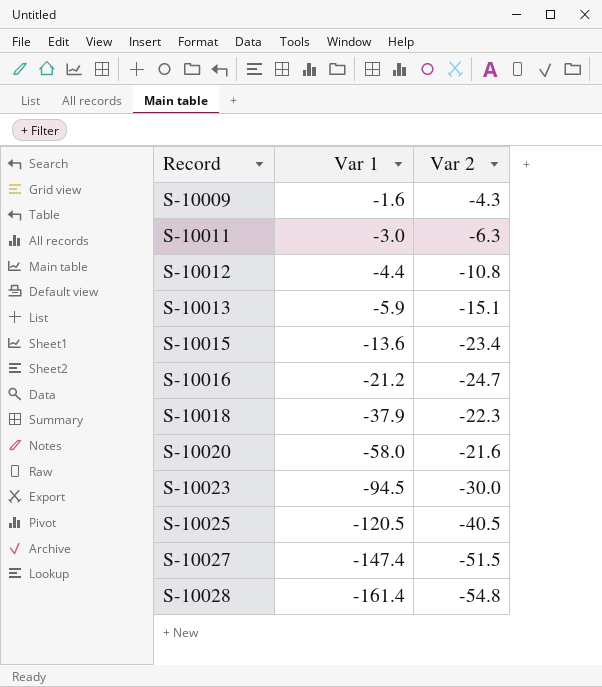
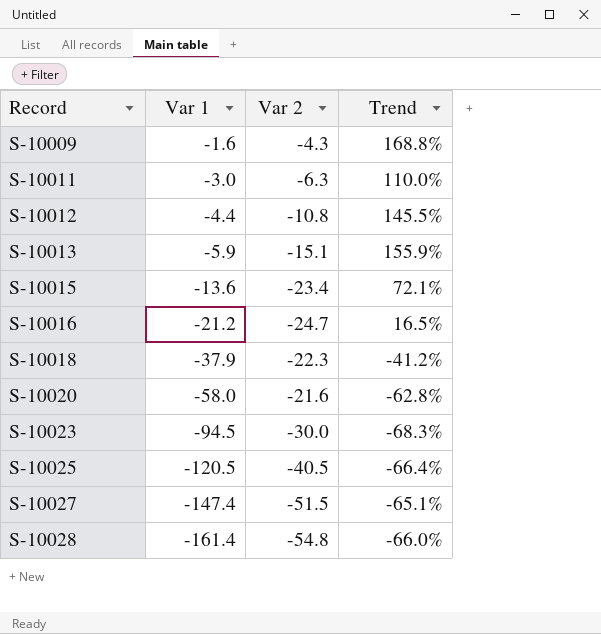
column Trend | formula: none -> ([Var 2] - [Var 1]) / [Var 1]

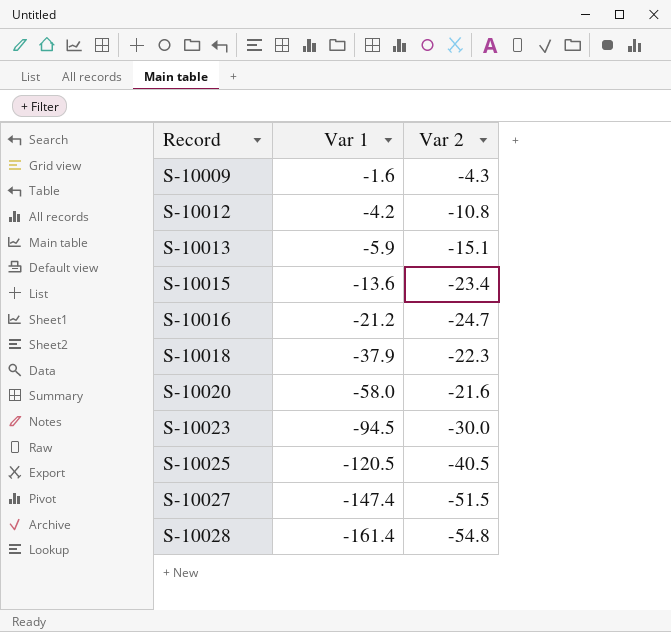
column Trend | formula: ([Var 2] - [Var 1]) / [Var 1] -> none
row S-10011: -3.0 | -6.3 | 110.0% -> none
S-10012 | Var 1: -4.4 -> -4.2

